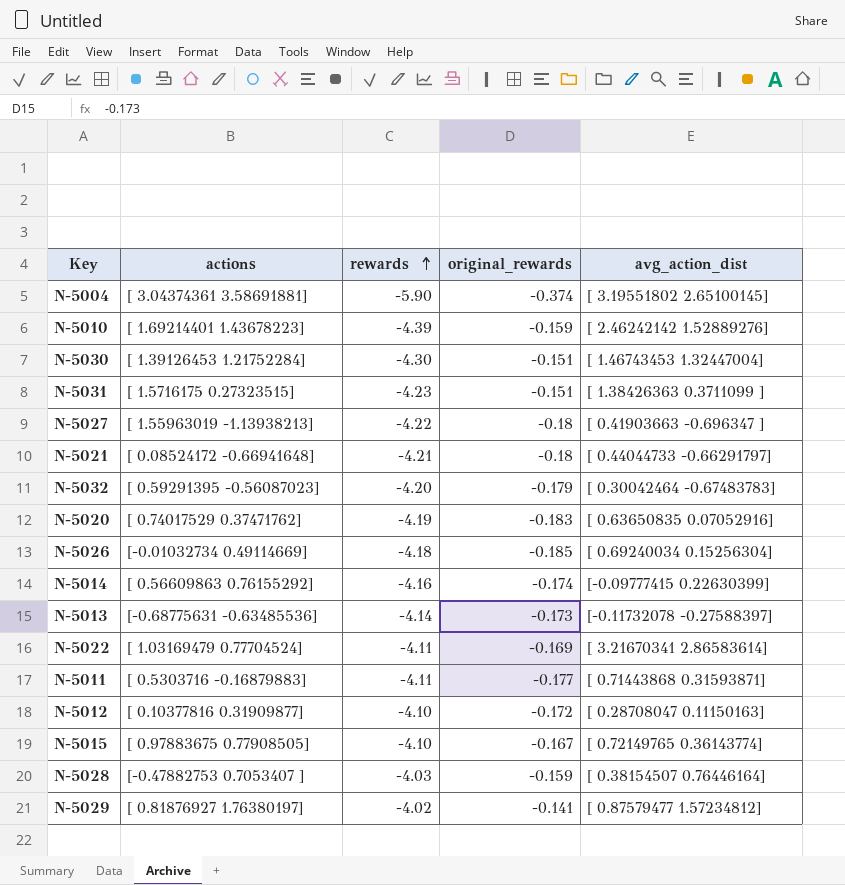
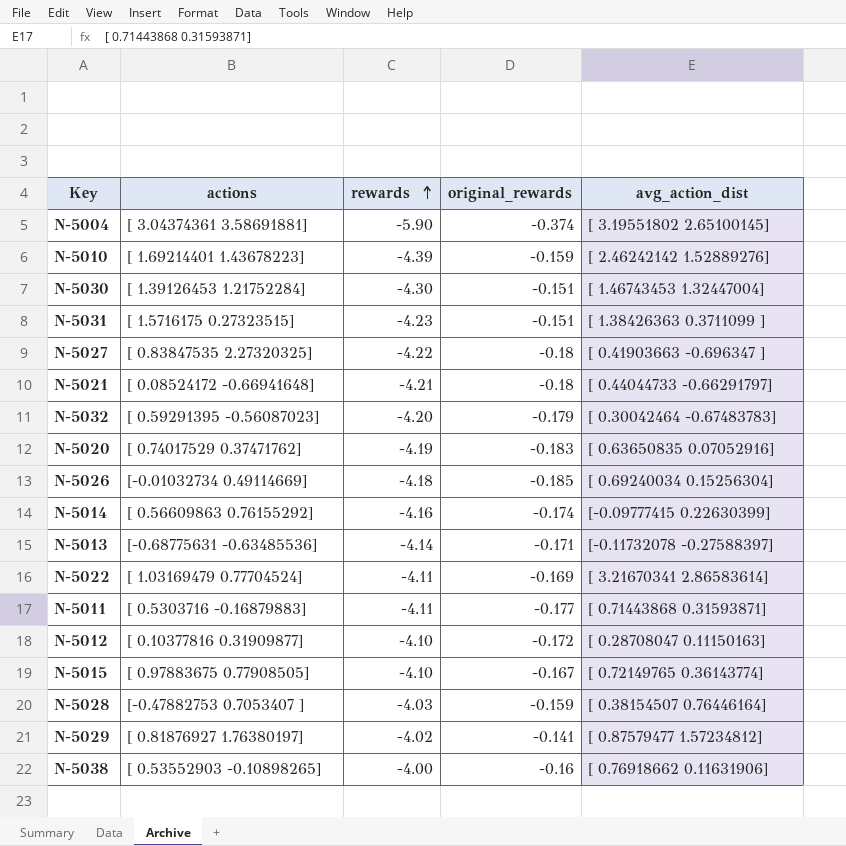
N-5027 | actions: [ 1.55963019 -1.13938213] -> [ 0.83847535 2.27320325]
N-5013 | original_rewards: -0.173 -> -0.171
row N-5038: none -> [ 0.53552903 -0.10898265] | -4.00 | -0.16 | [ 0.76918662 0.11631906]

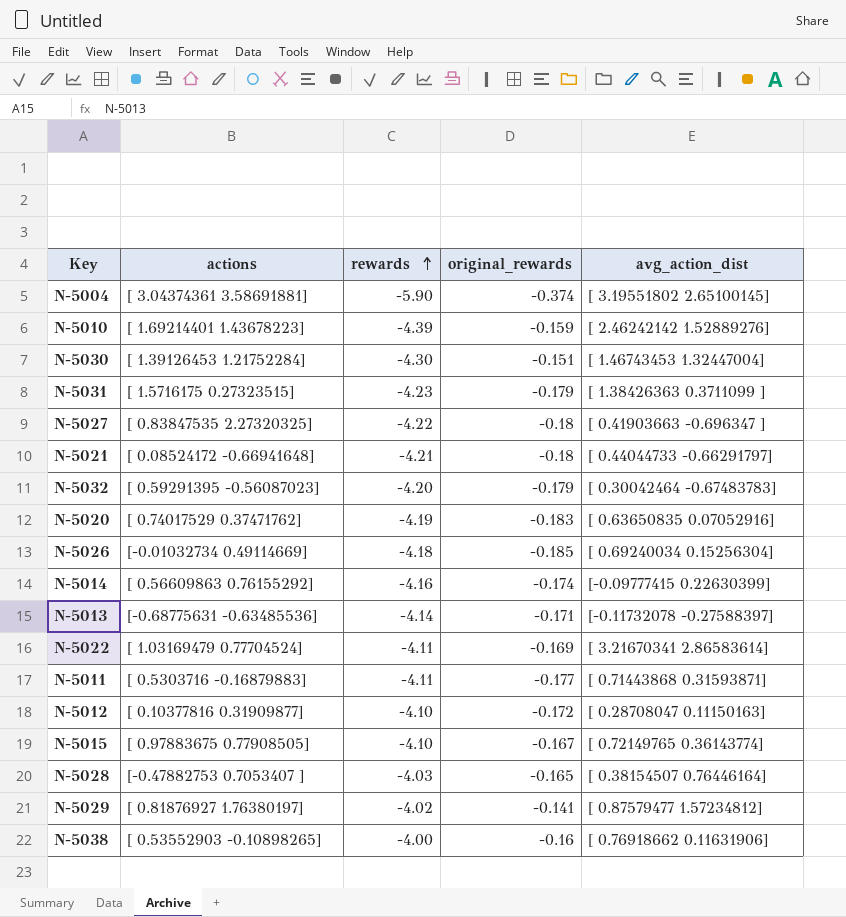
N-5031 | original_rewards: -0.151 -> -0.179
N-5028 | original_rewards: -0.159 -> -0.165

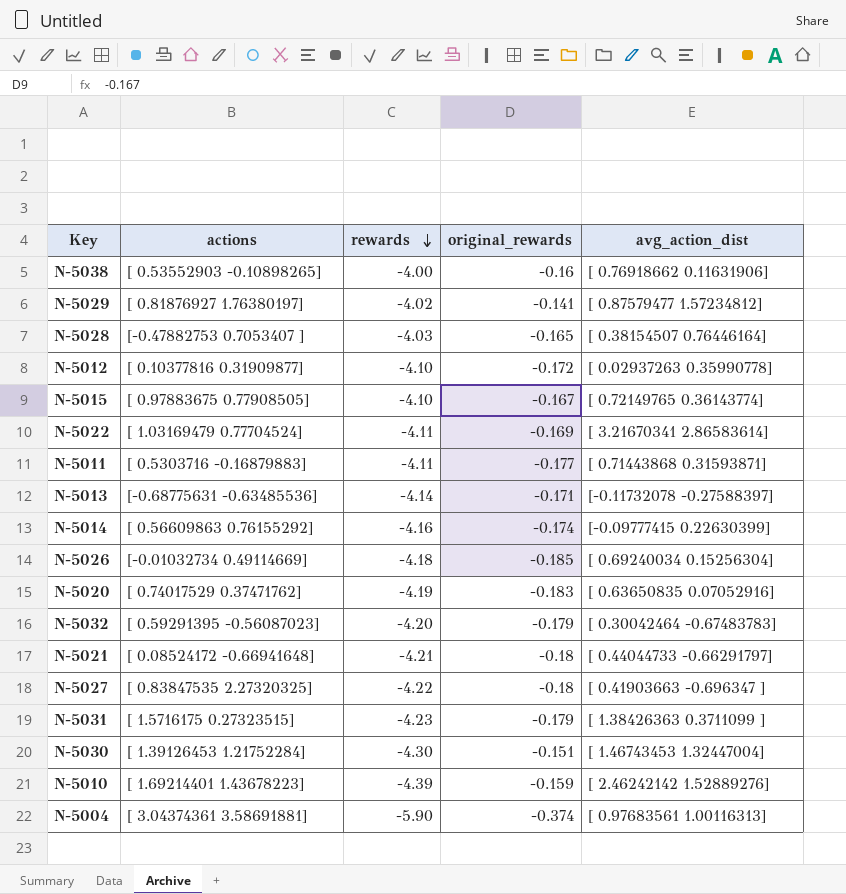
row order: rewards ascending -> rewards descending
N-5012 | avg_action_dist: [ 0.28708047 0.11150163] -> [ 0.02937263 0.35990778]
N-5004 | avg_action_dist: [ 3.19551802 2.65100145] -> [ 0.97683561 1.00116313]

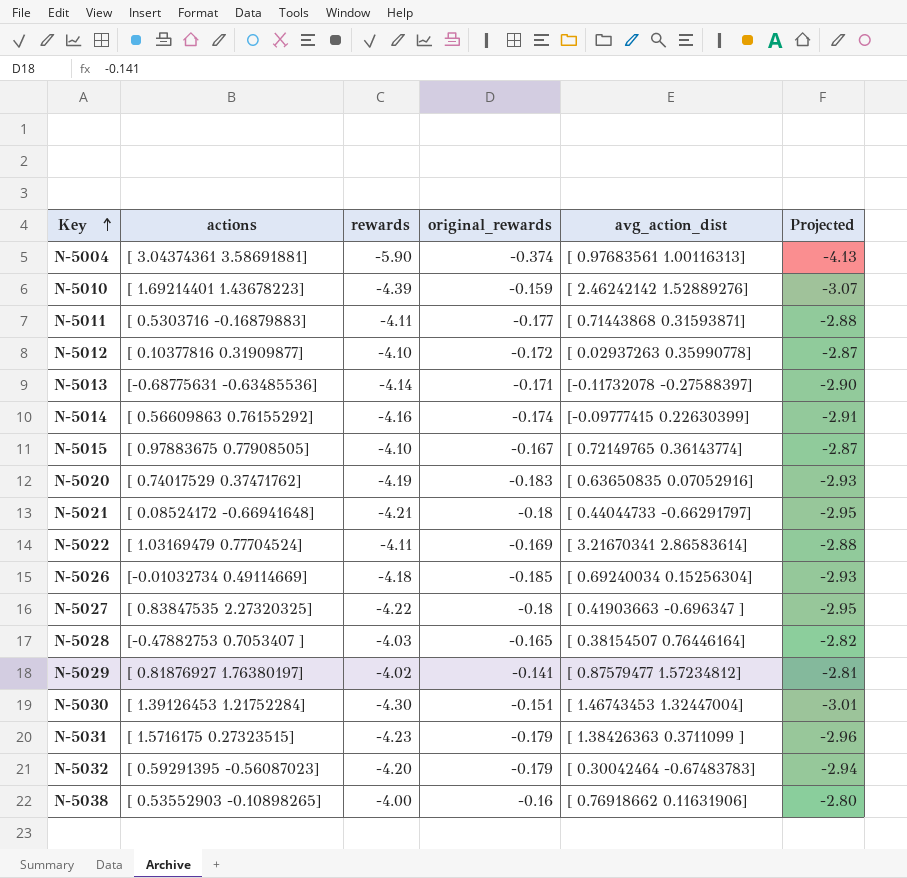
row order: rewards descending -> Key ascending
column Projected | formula: none -> [rewards] * 0.7

